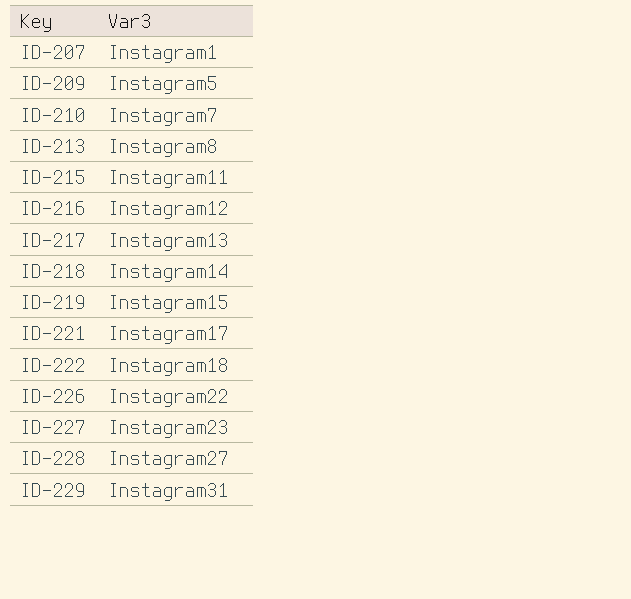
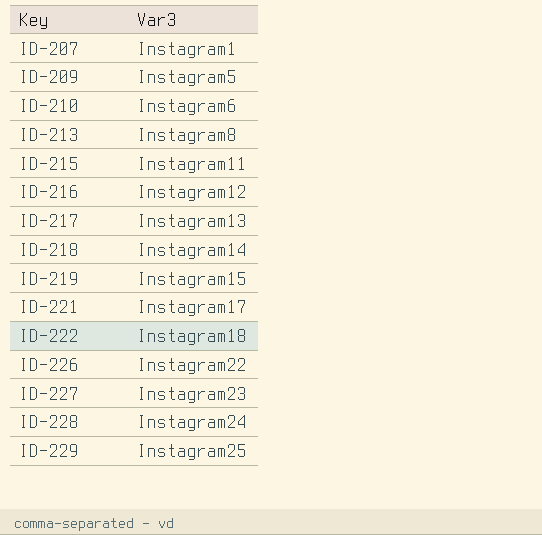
ID-210 | Var3: Instagram7 -> Instagram6
ID-228 | Var3: Instagram27 -> Instagram24
ID-229 | Var3: Instagram31 -> Instagram25

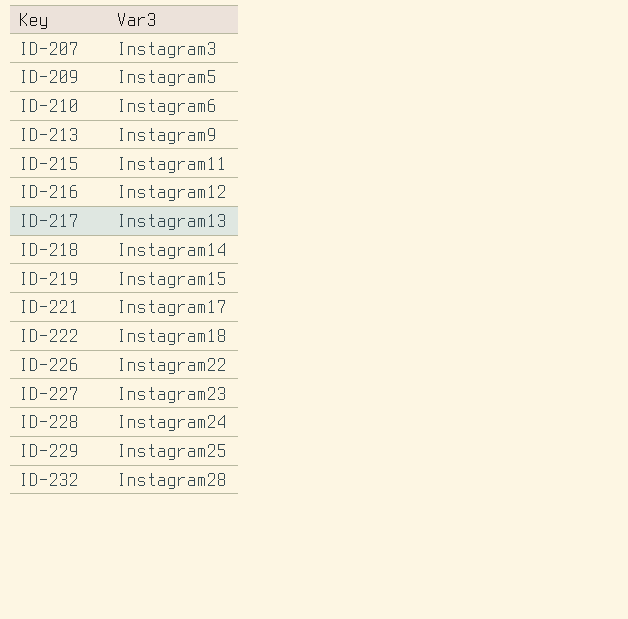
ID-207 | Var3: Instagram1 -> Instagram3
ID-213 | Var3: Instagram8 -> Instagram9
row ID-232: none -> Instagram28

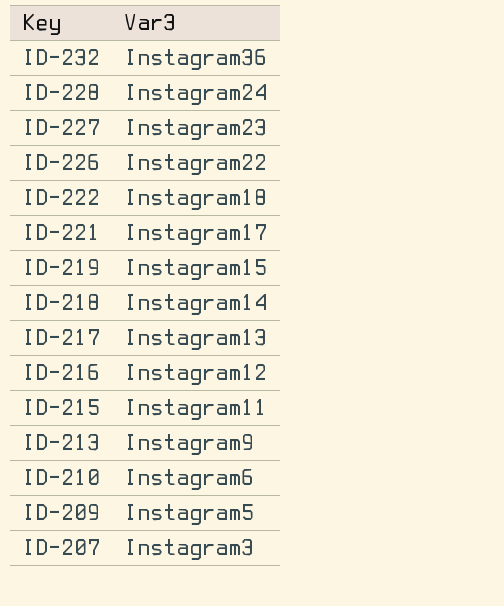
row order: Key ascending -> Key descending
row ID-229: Instagram25 -> none
ID-232 | Var3: Instagram28 -> Instagram36

